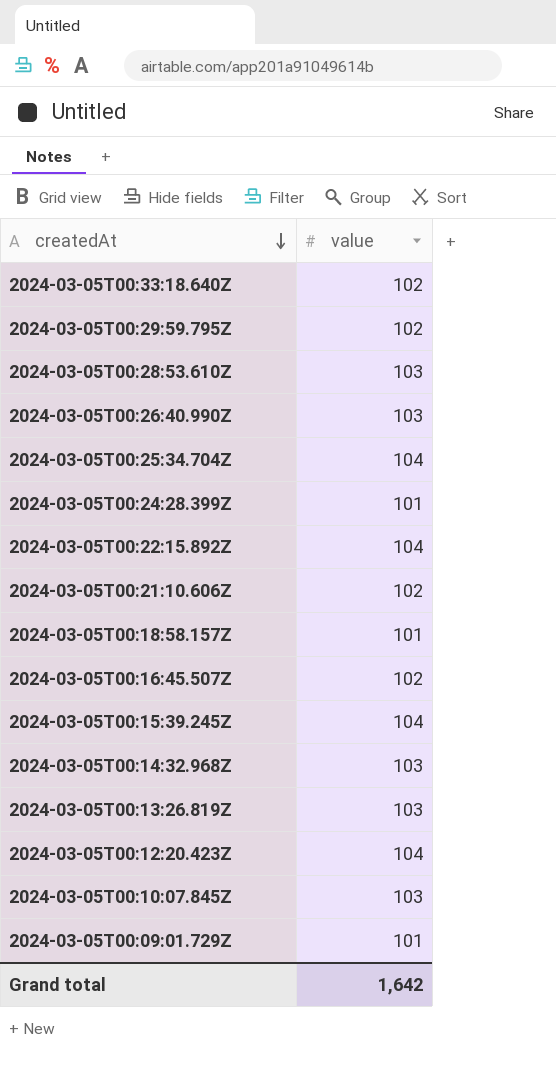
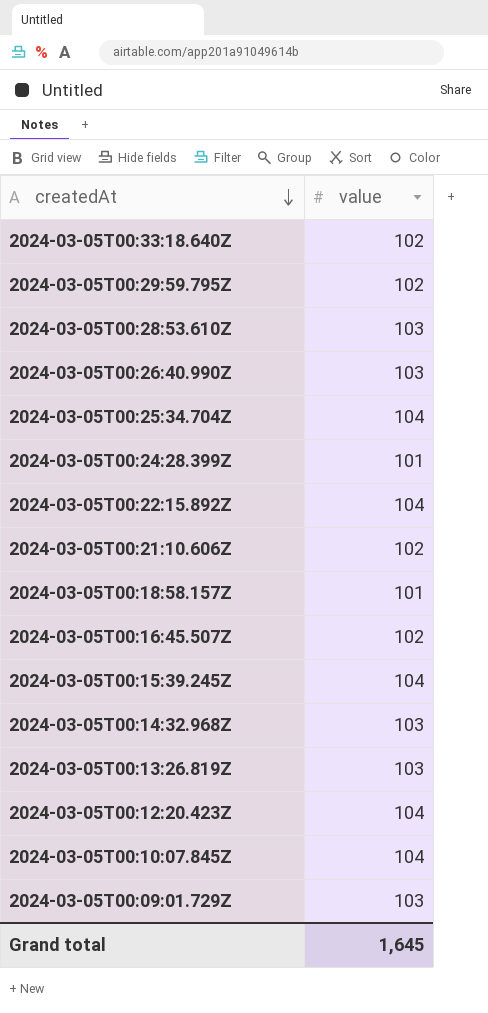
2024-03-05T00:10:07.845Z | value: 103 -> 104
2024-03-05T00:09:01.729Z | value: 101 -> 103
Grand total | value: 1,642 -> 1,645

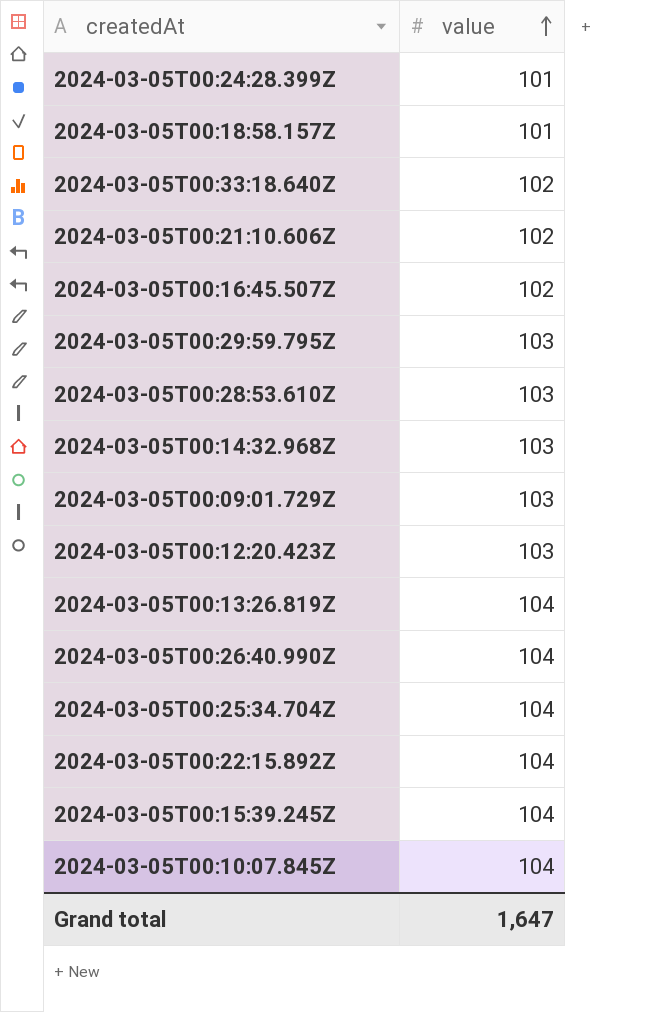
row order: createdAt descending -> value ascending
2024-03-05T00:29:59.795Z | value: 102 -> 103
2024-03-05T00:12:20.423Z | value: 104 -> 103
2024-03-05T00:13:26.819Z | value: 103 -> 104
2024-03-05T00:26:40.990Z | value: 103 -> 104
Grand total | value: 1,645 -> 1,647

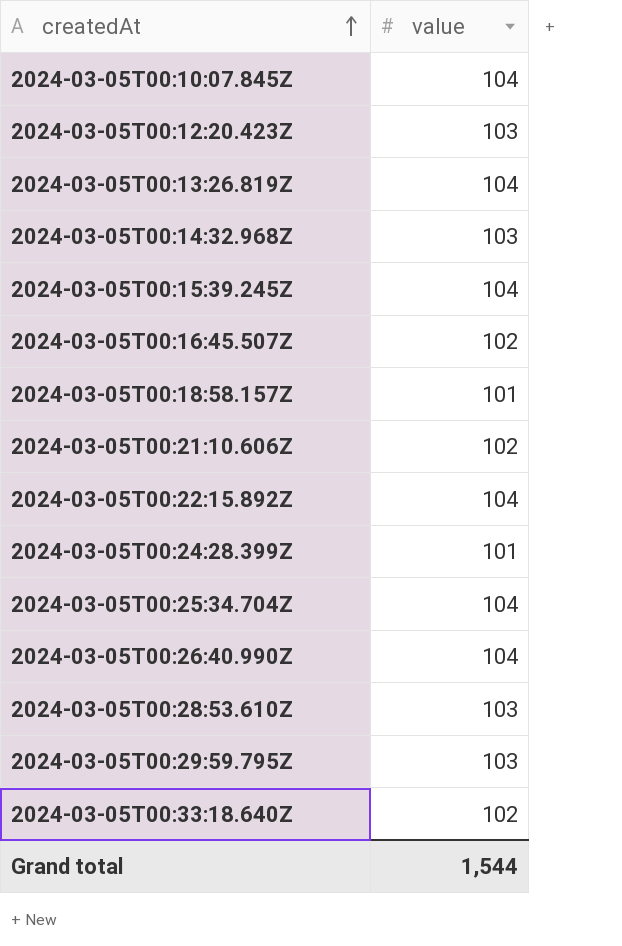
row order: value ascending -> createdAt ascending
row 2024-03-05T00:09:01.729Z: 103 -> none
Grand total | value: 1,647 -> 1,544

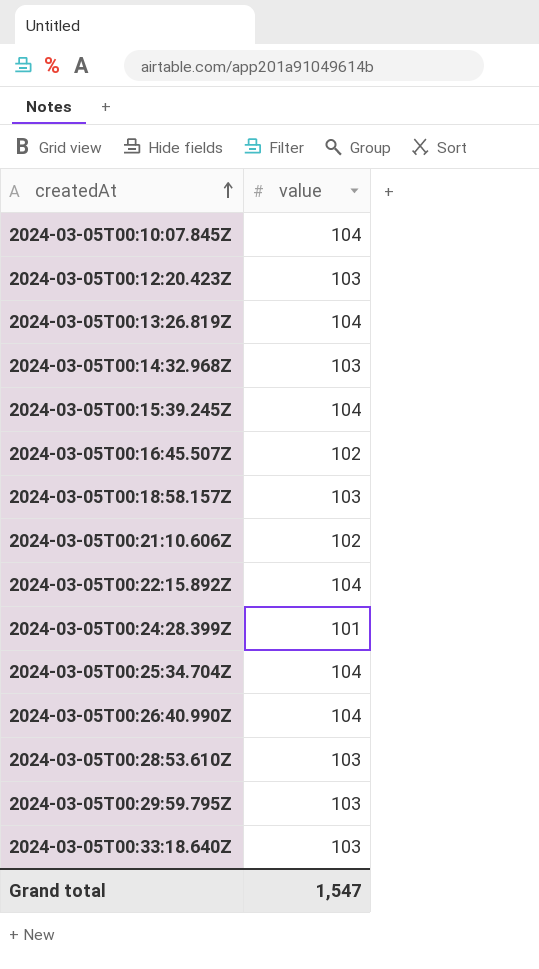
2024-03-05T00:18:58.157Z | value: 101 -> 103
2024-03-05T00:33:18.640Z | value: 102 -> 103
Grand total | value: 1,544 -> 1,547

